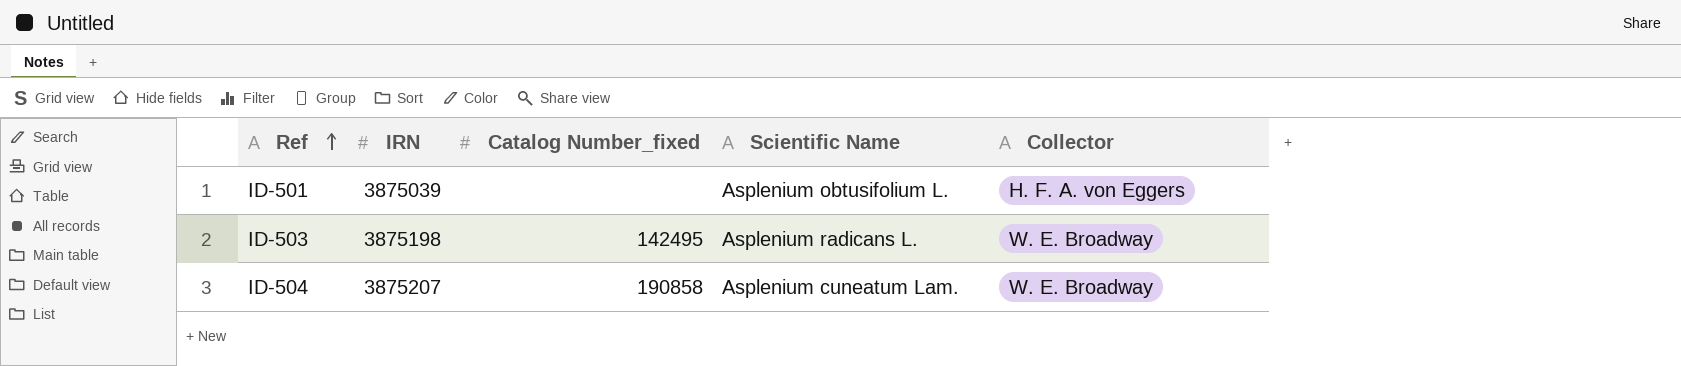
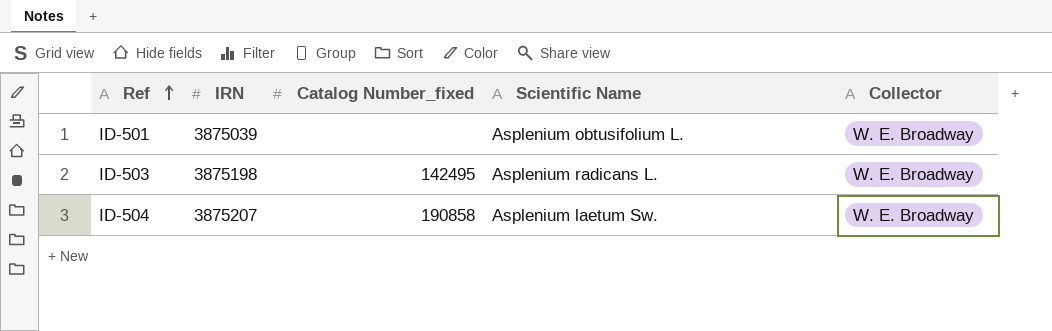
ID-501 | Collector: H. F. A. von Eggers -> W. E. Broadway
ID-504 | Scientific Name: Asplenium cuneatum Lam. -> Asplenium laetum Sw.

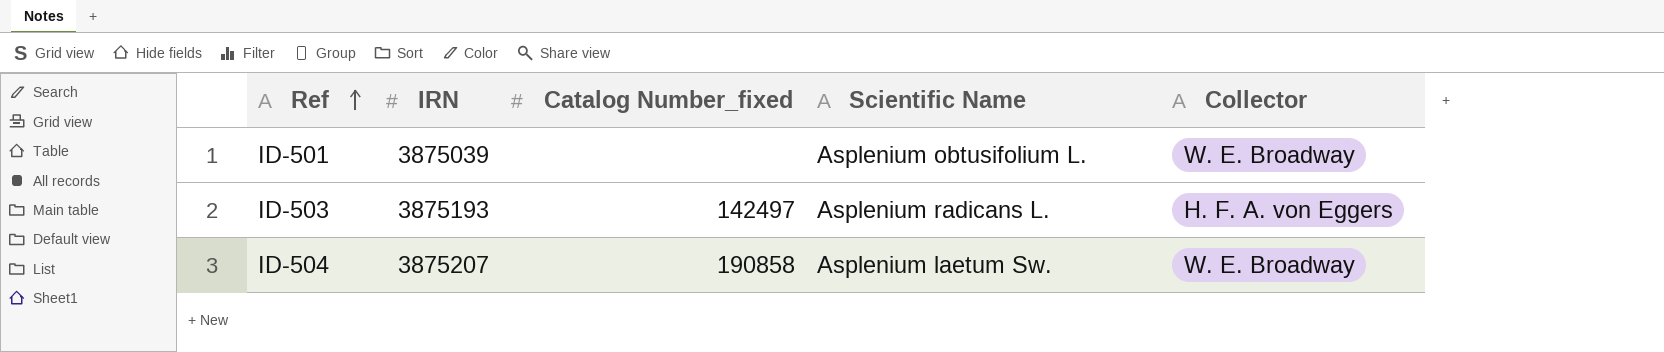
ID-503 | IRN: 3875198 -> 3875193
ID-503 | Catalog Number_fixed: 142495 -> 142497
ID-503 | Collector: W. E. Broadway -> H. F. A. von Eggers

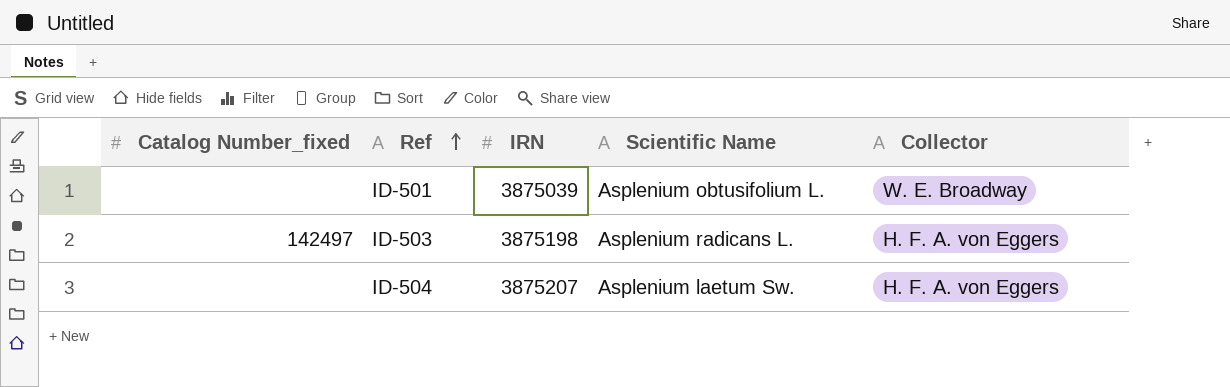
column Catalog Number_fixed | position: 3 -> 1
ID-503 | IRN: 3875193 -> 3875198
ID-504 | Catalog Number_fixed: 190858 -> none
ID-504 | Collector: W. E. Broadway -> H. F. A. von Eggers

